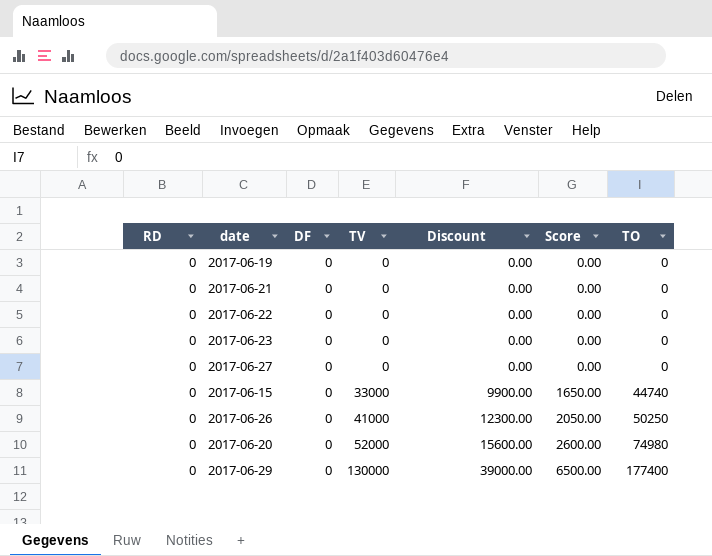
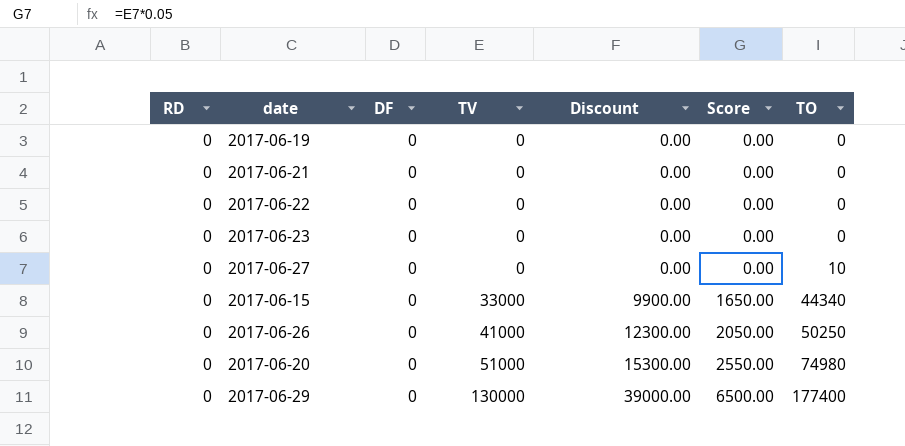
2017-06-27 | TO: 0 -> 10
2017-06-15 | TO: 44740 -> 44340
2017-06-20 | TV: 52000 -> 51000
2017-06-20 | Discount: 15600.00 -> 15300.00
2017-06-20 | Score: 2600.00 -> 2550.00

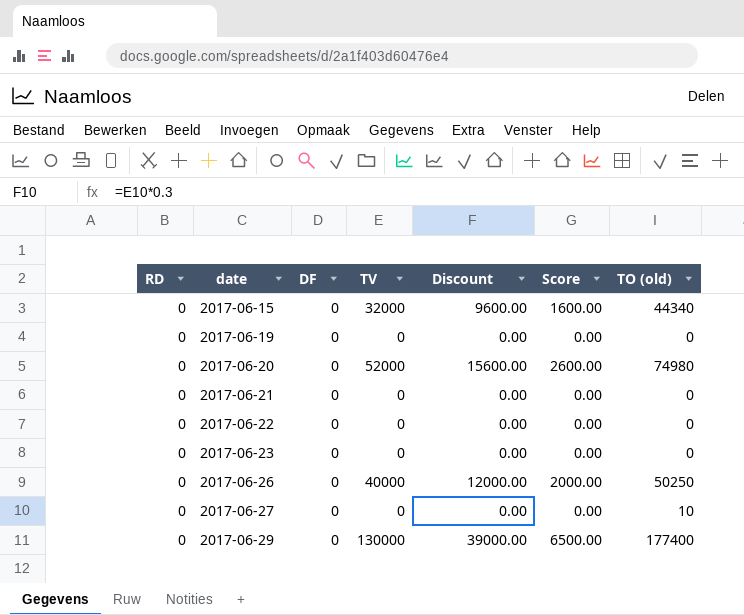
row order: TV ascending -> date ascending
column name: TO -> TO (old)
2017-06-15 | TV: 33000 -> 32000
2017-06-15 | Discount: 9900.00 -> 9600.00
2017-06-15 | Score: 1650.00 -> 1600.00
2017-06-20 | TV: 51000 -> 52000
2017-06-20 | Discount: 15300.00 -> 15600.00
2017-06-20 | Score: 2550.00 -> 2600.00
2017-06-26 | TV: 41000 -> 40000
2017-06-26 | Discount: 12300.00 -> 12000.00
2017-06-26 | Score: 2050.00 -> 2000.00

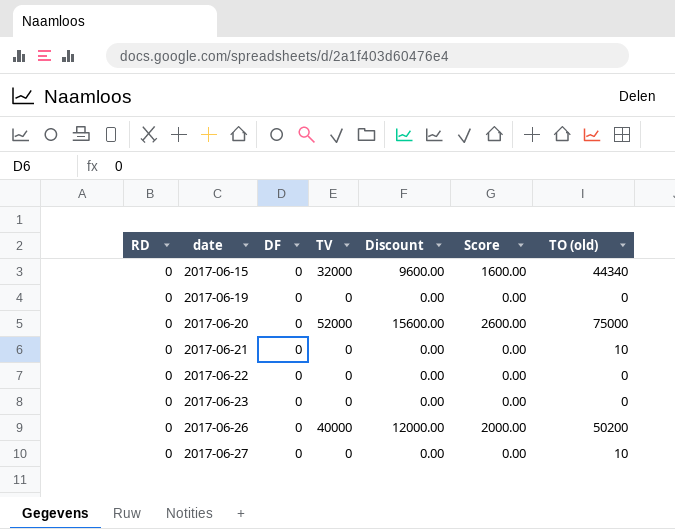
row 2017-06-29: 0 | 0 | 130000 | 39000.00 | 6500.00 | 177400 -> none
2017-06-20 | TO (old): 74980 -> 75000
2017-06-21 | TO (old): 0 -> 10
2017-06-26 | TO (old): 50250 -> 50200

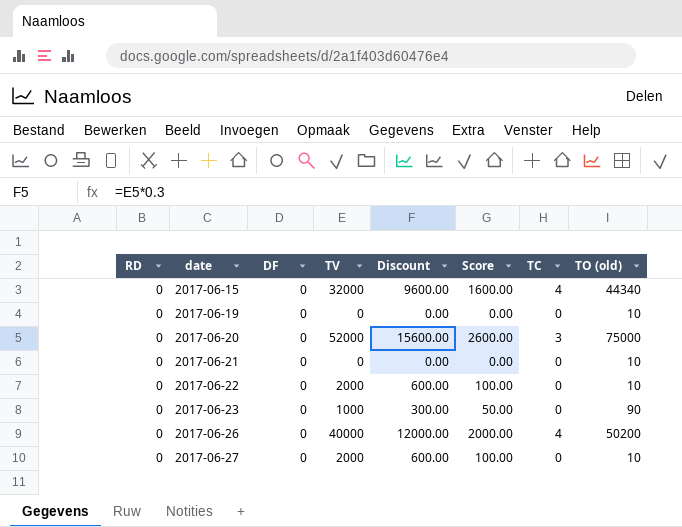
column TC | position: none -> 7
2017-06-19 | TO (old): 0 -> 10
2017-06-22 | TV: 0 -> 2000
2017-06-22 | Discount: 0.00 -> 600.00
2017-06-22 | Score: 0.00 -> 100.00
2017-06-22 | TO (old): 0 -> 10
2017-06-23 | TV: 0 -> 1000
2017-06-23 | Discount: 0.00 -> 300.00
2017-06-23 | Score: 0.00 -> 50.00
2017-06-23 | TO (old): 0 -> 90
2017-06-27 | TV: 0 -> 2000
2017-06-27 | Discount: 0.00 -> 600.00
2017-06-27 | Score: 0.00 -> 100.00

